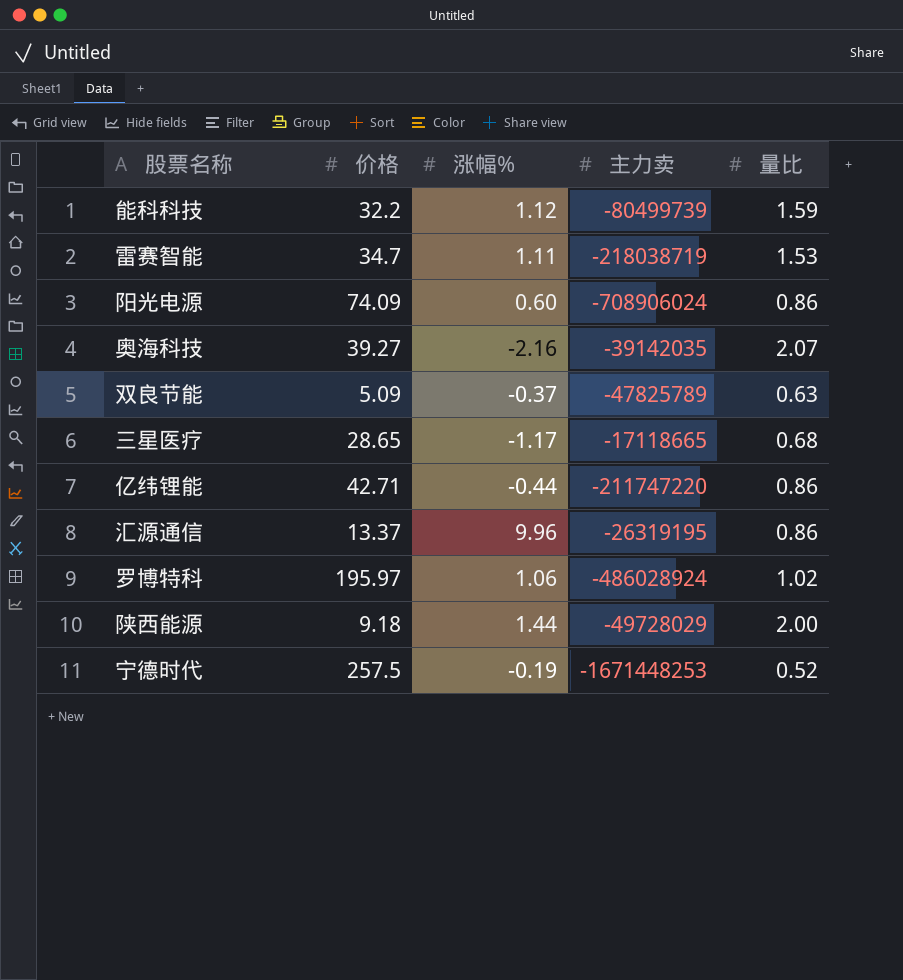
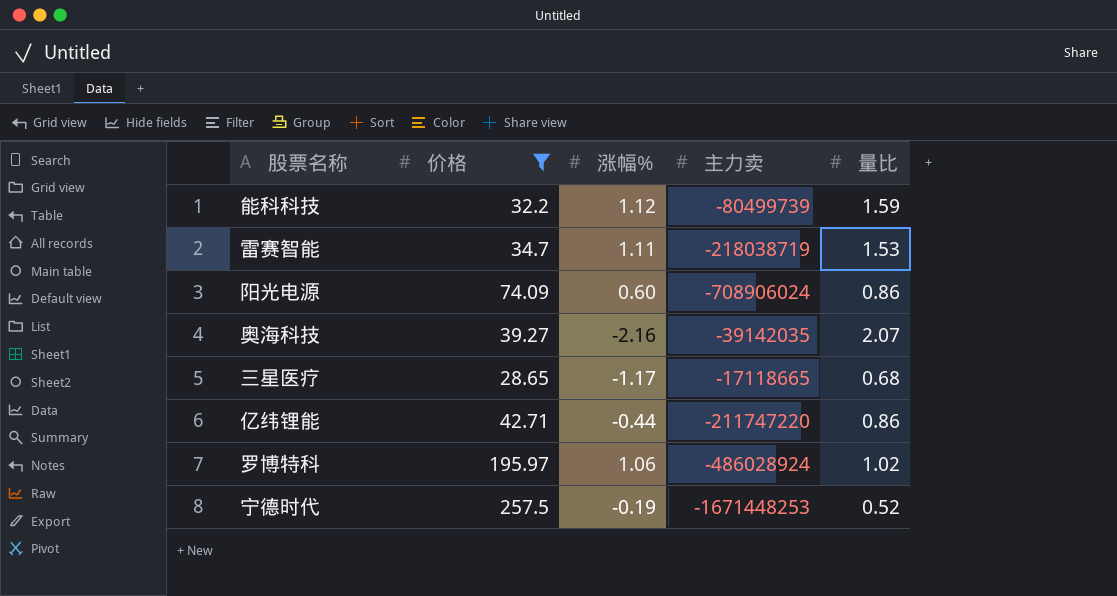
filter: none -> 价格 >= 28.65

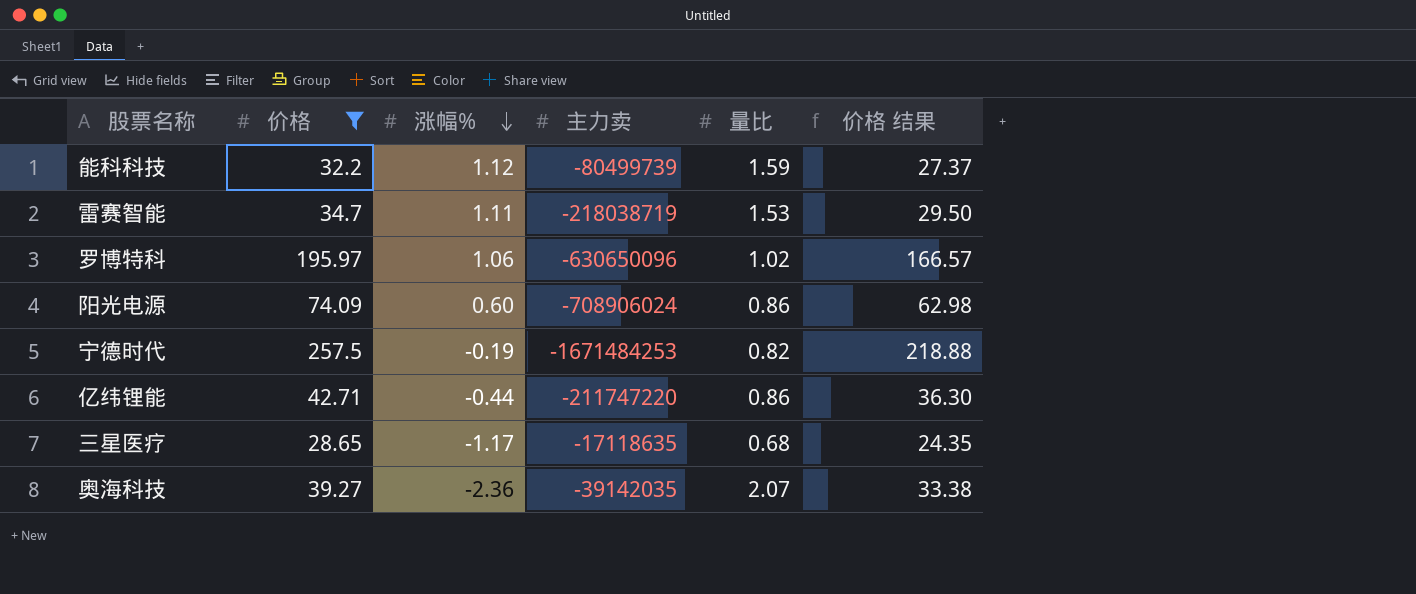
row order: none -> 涨幅% descending
column 价格 结果 | formula: none -> [价格] * 0.85
罗博特科 | 主力卖: -486028924 -> -630650096
宁德时代 | 主力卖: -1671448253 -> -1671484253
宁德时代 | 量比: 0.52 -> 0.82
三星医疗 | 主力卖: -17118665 -> -17118635
奥海科技 | 涨幅%: -2.16 -> -2.36

